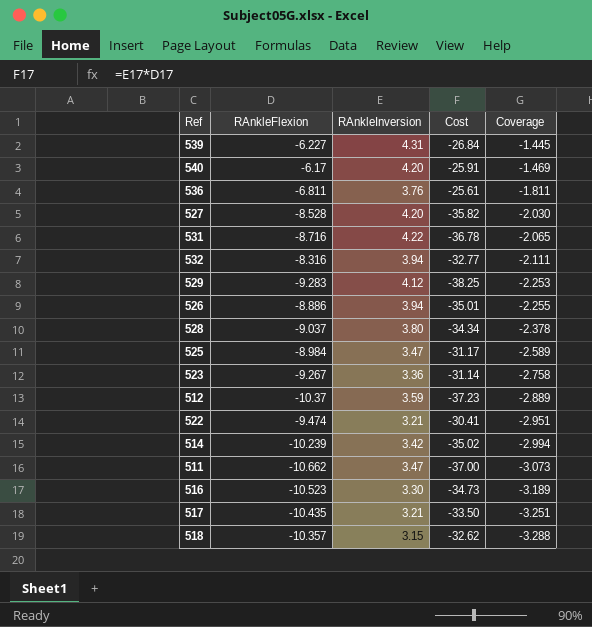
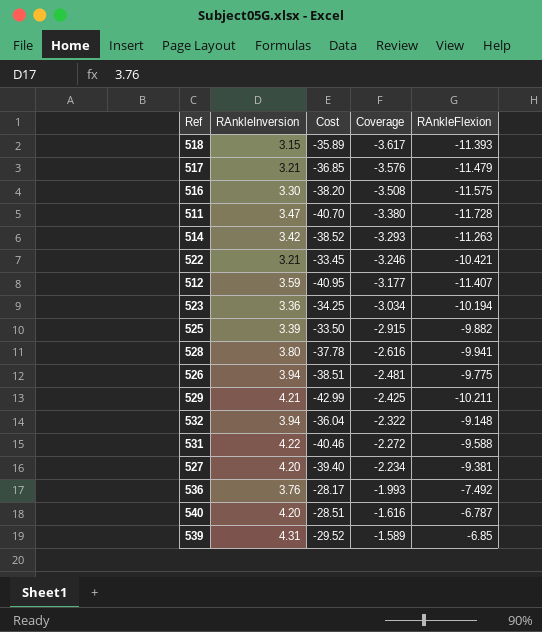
row order: Coverage descending -> Coverage ascending
column RAnkleFlexion | position: 2 -> 5
518 | Cost: -32.62 -> -35.89
518 | Coverage: -3.288 -> -3.617
518 | RAnkleFlexion: -10.357 -> -11.393
517 | Cost: -33.50 -> -36.85
517 | Coverage: -3.251 -> -3.576
517 | RAnkleFlexion: -10.435 -> -11.479
516 | Cost: -34.73 -> -38.20
516 | Coverage: -3.189 -> -3.508
516 | RAnkleFlexion: -10.523 -> -11.575
511 | Cost: -37.00 -> -40.70
511 | Coverage: -3.073 -> -3.380
511 | RAnkleFlexion: -10.662 -> -11.728
514 | Cost: -35.02 -> -38.52
514 | Coverage: -2.994 -> -3.293
514 | RAnkleFlexion: -10.239 -> -11.263
522 | Cost: -30.41 -> -33.45
522 | Coverage: -2.951 -> -3.246
522 | RAnkleFlexion: -9.474 -> -10.421
512 | Cost: -37.23 -> -40.95
512 | Coverage: -2.889 -> -3.177
512 | RAnkleFlexion: -10.37 -> -11.407
523 | Cost: -31.14 -> -34.25
523 | Coverage: -2.758 -> -3.034
523 | RAnkleFlexion: -9.267 -> -10.194
525 | RAnkleInversion: 3.47 -> 3.39
525 | Cost: -31.17 -> -33.50
525 | Coverage: -2.589 -> -2.915
525 | RAnkleFlexion: -8.984 -> -9.882
528 | Cost: -34.34 -> -37.78
528 | Coverage: -2.378 -> -2.616
528 | RAnkleFlexion: -9.037 -> -9.941
526 | Cost: -35.01 -> -38.51
526 | Coverage: -2.255 -> -2.481
526 | RAnkleFlexion: -8.886 -> -9.775
529 | RAnkleInversion: 4.12 -> 4.21
529 | Cost: -38.25 -> -42.99
529 | Coverage: -2.253 -> -2.425
529 | RAnkleFlexion: -9.283 -> -10.211
532 | Cost: -32.77 -> -36.04
532 | Coverage: -2.111 -> -2.322
532 | RAnkleFlexion: -8.316 -> -9.148
531 | Cost: -36.78 -> -40.46
531 | Coverage: -2.065 -> -2.272
531 | RAnkleFlexion: -8.716 -> -9.588
527 | Cost: -35.82 -> -39.40
527 | Coverage: -2.030 -> -2.234
527 | RAnkleFlexion: -8.528 -> -9.381
536 | Cost: -25.61 -> -28.17
536 | Coverage: -1.811 -> -1.993
536 | RAnkleFlexion: -6.811 -> -7.492
540 | Cost: -25.91 -> -28.51
540 | Coverage: -1.469 -> -1.616
540 | RAnkleFlexion: -6.17 -> -6.787
539 | Cost: -26.84 -> -29.52
539 | Coverage: -1.445 -> -1.589
539 | RAnkleFlexion: -6.227 -> -6.85

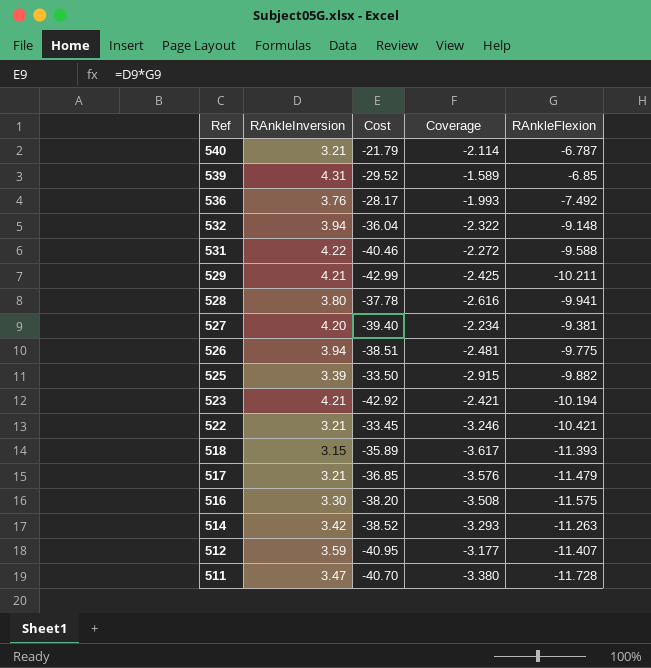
row order: Coverage ascending -> Ref descending
540 | RAnkleInversion: 4.20 -> 3.21
540 | Cost: -28.51 -> -21.79
540 | Coverage: -1.616 -> -2.114
523 | RAnkleInversion: 3.36 -> 4.21
523 | Cost: -34.25 -> -42.92
523 | Coverage: -3.034 -> -2.421

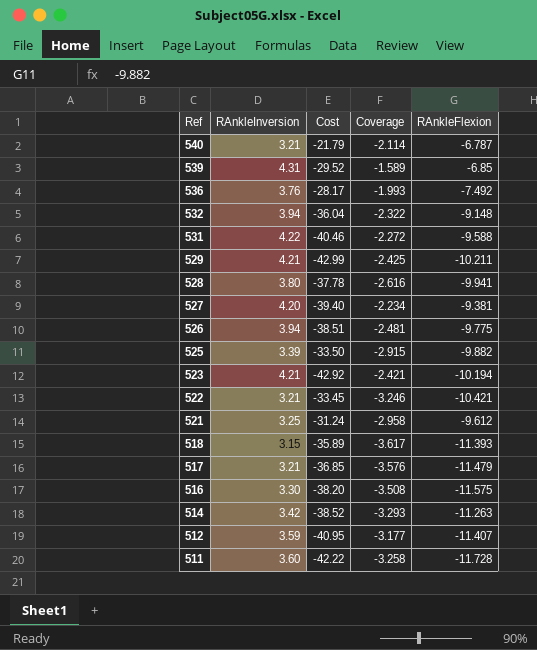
row 521: none -> 3.25 | -31.24 | -2.958 | -9.612
511 | RAnkleInversion: 3.47 -> 3.60
511 | Cost: -40.70 -> -42.22
511 | Coverage: -3.380 -> -3.258

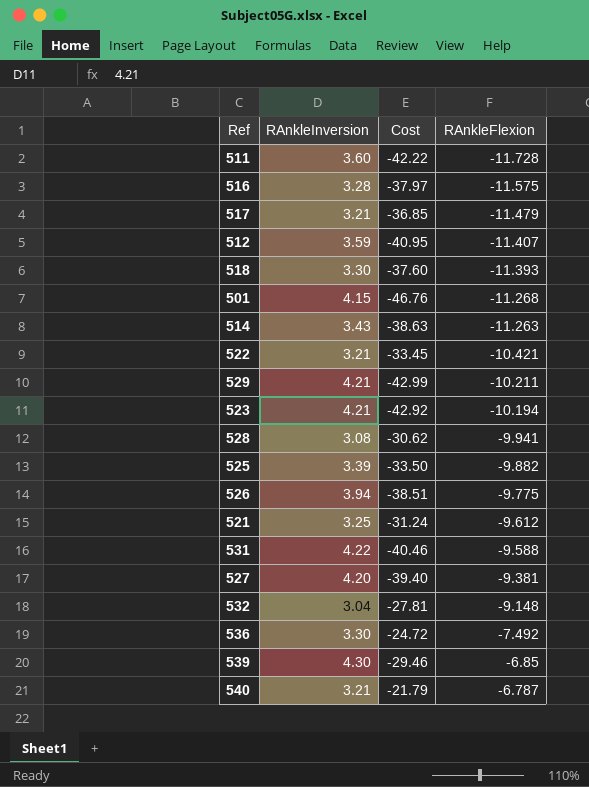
row order: Ref descending -> RAnkleFlexion ascending
column Coverage | formula: [RAnkleFlexion] / [RAnkleInversion] -> none
516 | RAnkleInversion: 3.30 -> 3.28
516 | Cost: -38.20 -> -37.97
518 | RAnkleInversion: 3.15 -> 3.30
518 | Cost: -35.89 -> -37.60
row 501: none -> 4.15 | -46.76 | -11.268
514 | RAnkleInversion: 3.42 -> 3.43
514 | Cost: -38.52 -> -38.63
528 | RAnkleInversion: 3.80 -> 3.08
528 | Cost: -37.78 -> -30.62
532 | RAnkleInversion: 3.94 -> 3.04
532 | Cost: -36.04 -> -27.81
536 | RAnkleInversion: 3.76 -> 3.30
536 | Cost: -28.17 -> -24.72
539 | RAnkleInversion: 4.31 -> 4.30
539 | Cost: -29.52 -> -29.46

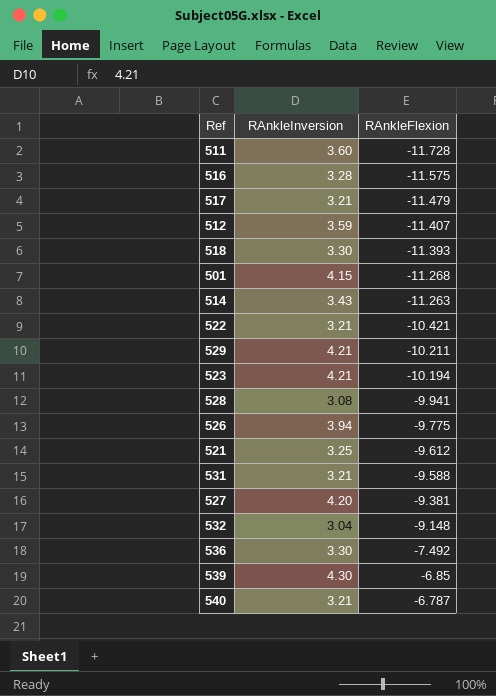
column Cost | formula: [RAnkleInversion] * [RAnkleFlexion] -> none
row 525: 3.39 | -33.50 | -9.882 -> none
531 | RAnkleInversion: 4.22 -> 3.21

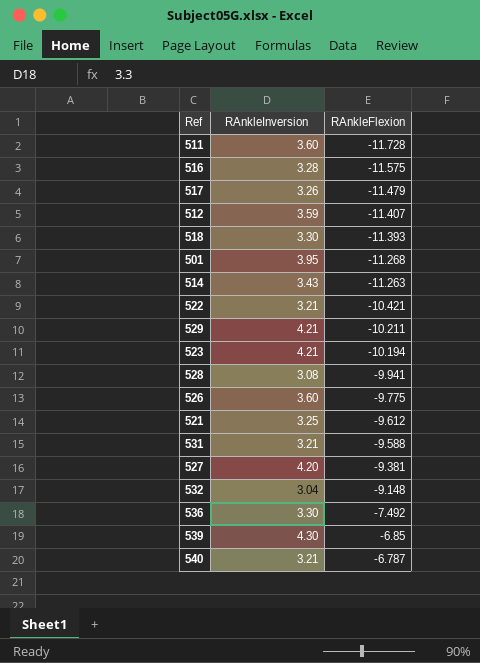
517 | RAnkleInversion: 3.21 -> 3.26
501 | RAnkleInversion: 4.15 -> 3.95
526 | RAnkleInversion: 3.94 -> 3.60

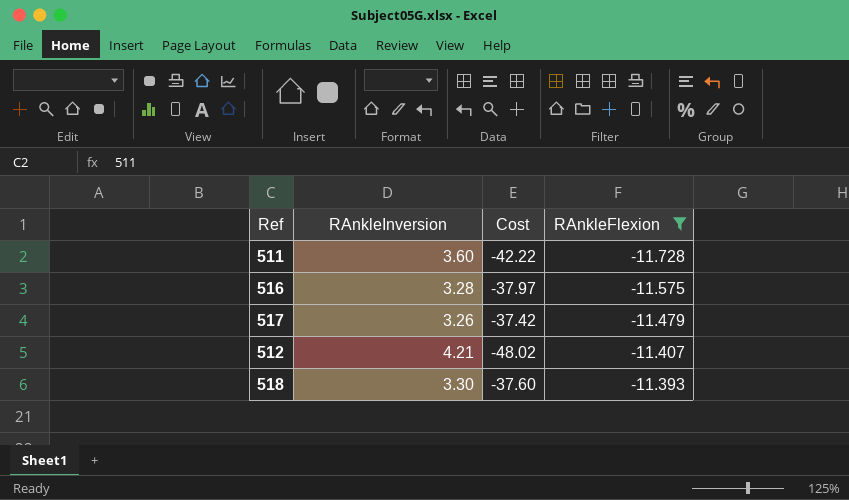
filter: none -> RAnkleFlexion <= -11.393
column Cost | formula: none -> [RAnkleInversion] * [RAnkleFlexion]
512 | RAnkleInversion: 3.59 -> 4.21

